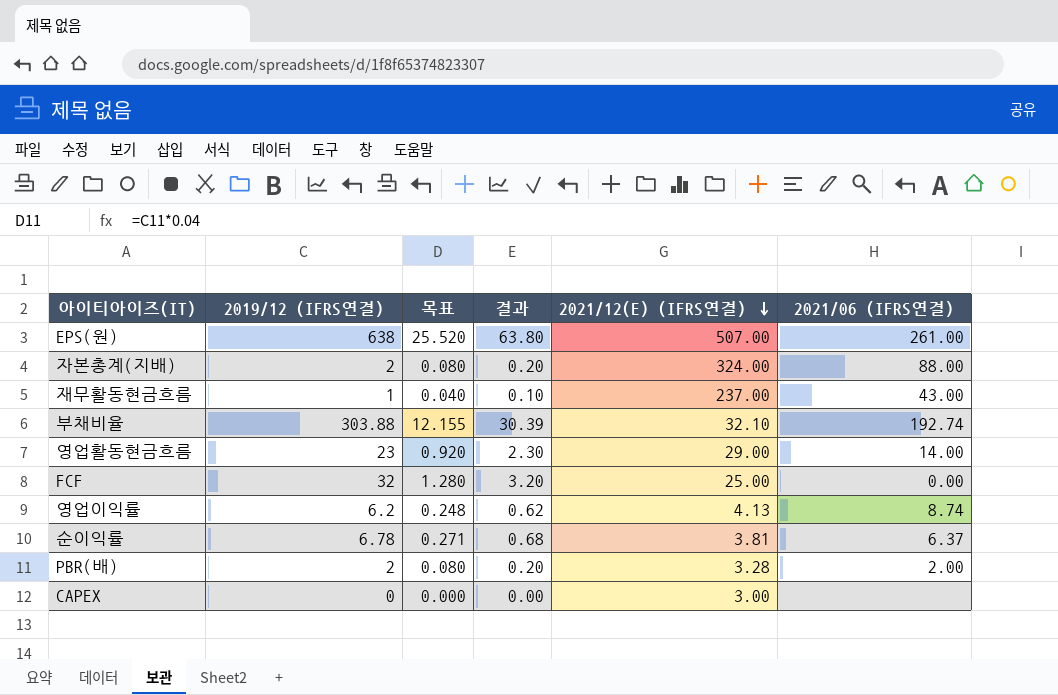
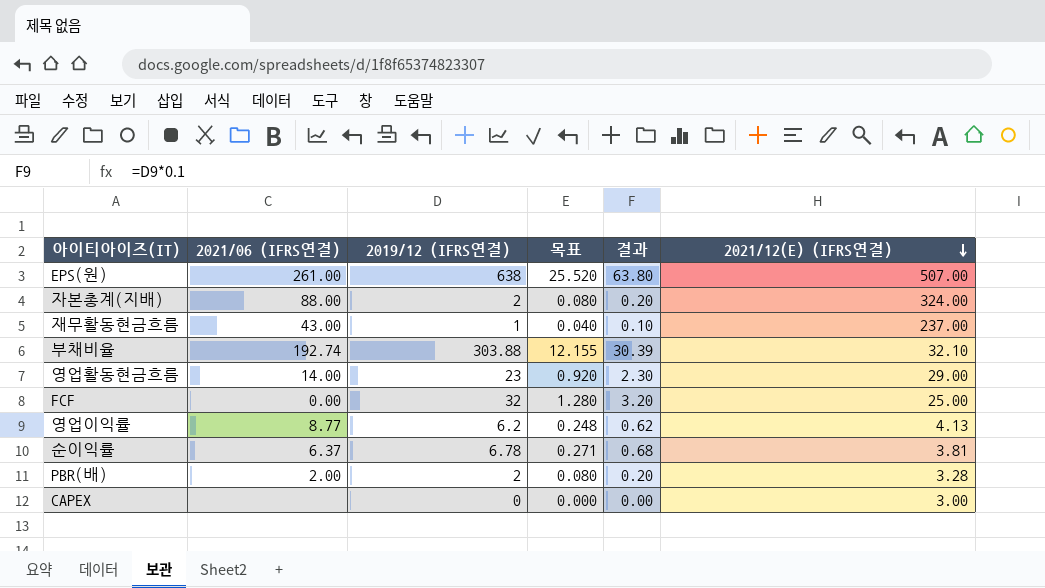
column 2021/06 (IFRS연결) | position: 6 -> 2
영업이익률 | 2021/06 (IFRS연결): 8.74 -> 8.77

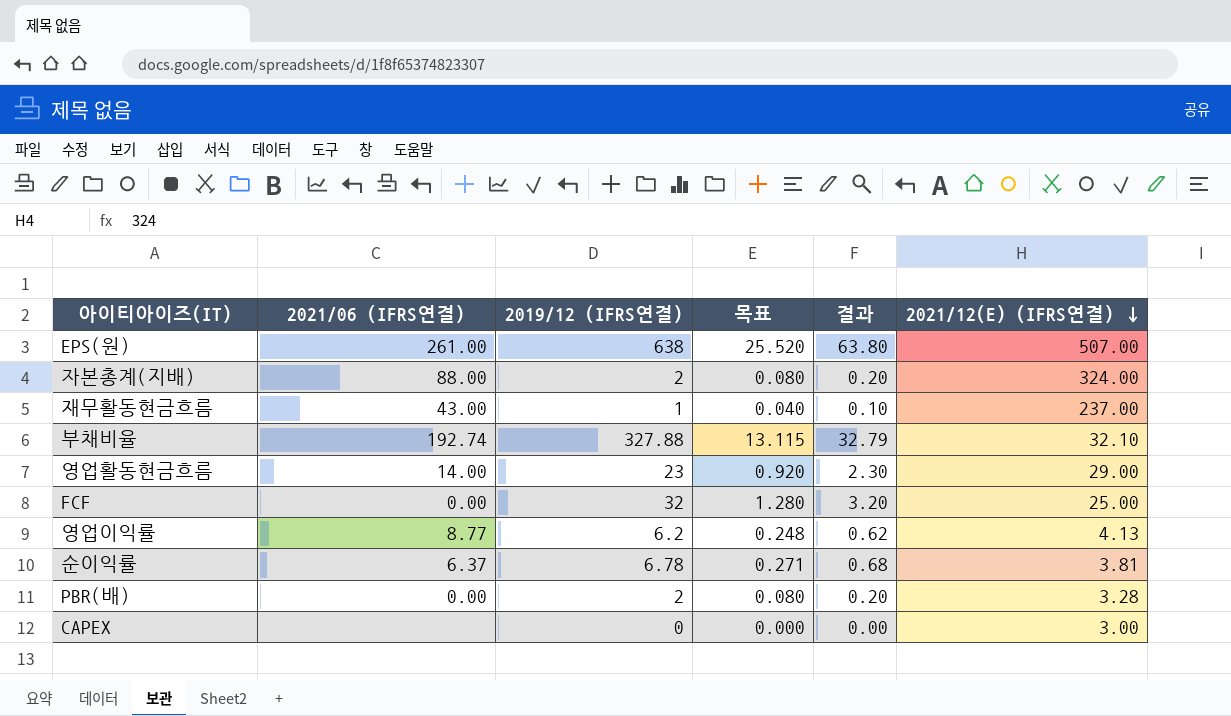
부채비율 | 2019/12 (IFRS연결): 303.88 -> 327.88
부채비율 | 목표: 12.155 -> 13.115
부채비율 | 결과: 30.39 -> 32.79
PBR(배) | 2021/06 (IFRS연결): 2.00 -> 0.00

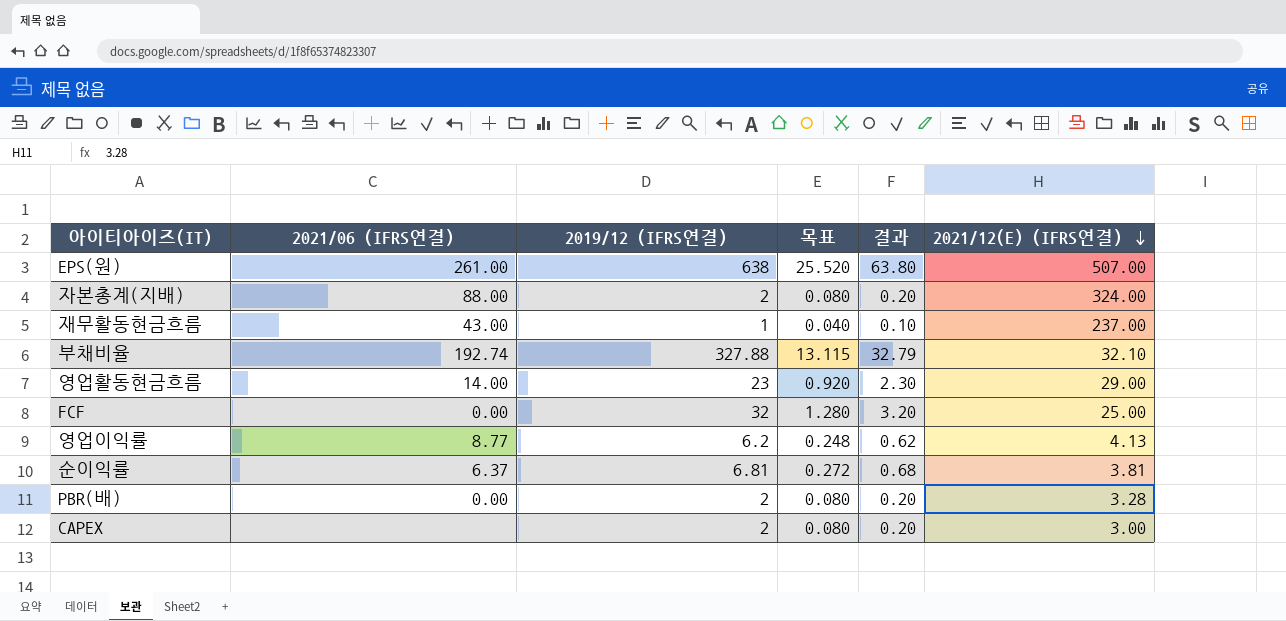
순이익률 | 2019/12 (IFRS연결): 6.78 -> 6.81
순이익률 | 목표: 0.271 -> 0.272
CAPEX | 2019/12 (IFRS연결): 0 -> 2
CAPEX | 목표: 0.000 -> 0.080
CAPEX | 결과: 0.00 -> 0.20

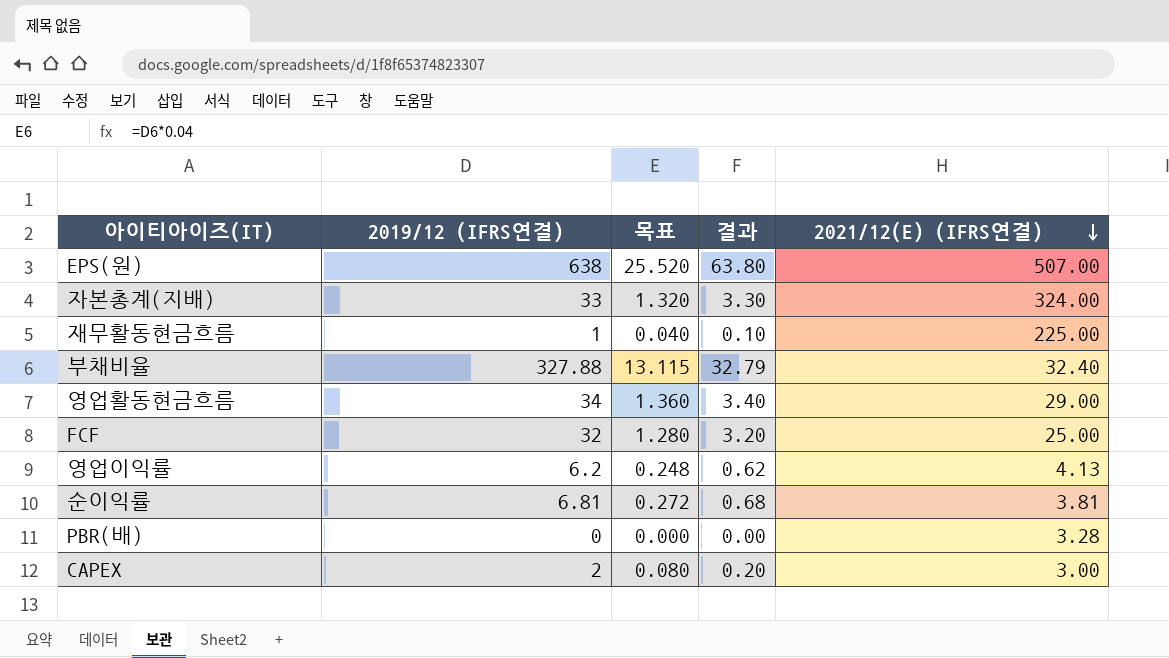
column 2021/06 (IFRS연결) | position: 2 -> none
자본총계(지배) | 2019/12 (IFRS연결): 2 -> 33
자본총계(지배) | 목표: 0.080 -> 1.320
자본총계(지배) | 결과: 0.20 -> 3.30
재무활동현금흐름 | 2021/12(E) (IFRS연결): 237.00 -> 225.00
부채비율 | 2021/12(E) (IFRS연결): 32.10 -> 32.40
영업활동현금흐름 | 2019/12 (IFRS연결): 23 -> 34
영업활동현금흐름 | 목표: 0.920 -> 1.360
영업활동현금흐름 | 결과: 2.30 -> 3.40
PBR(배) | 2019/12 (IFRS연결): 2 -> 0
PBR(배) | 목표: 0.080 -> 0.000
PBR(배) | 결과: 0.20 -> 0.00

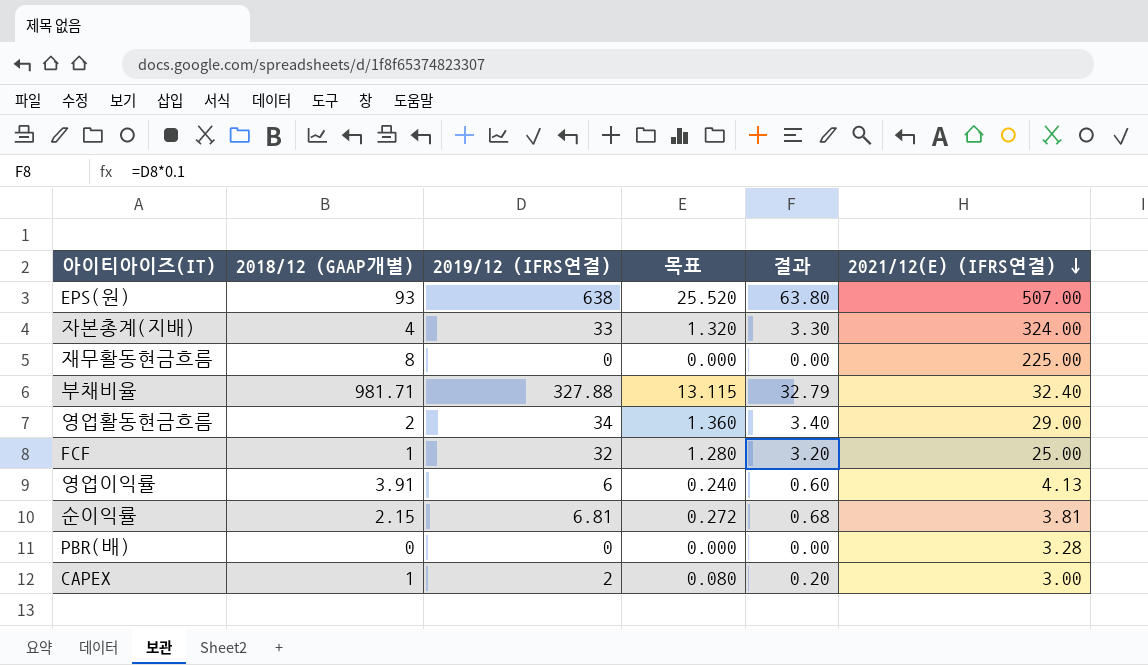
column 2018/12 (GAAP개별) | position: none -> 2
재무활동현금흐름 | 2019/12 (IFRS연결): 1 -> 0
재무활동현금흐름 | 목표: 0.040 -> 0.000
재무활동현금흐름 | 결과: 0.10 -> 0.00
영업이익률 | 2019/12 (IFRS연결): 6.2 -> 6
영업이익률 | 목표: 0.248 -> 0.240
영업이익률 | 결과: 0.62 -> 0.60

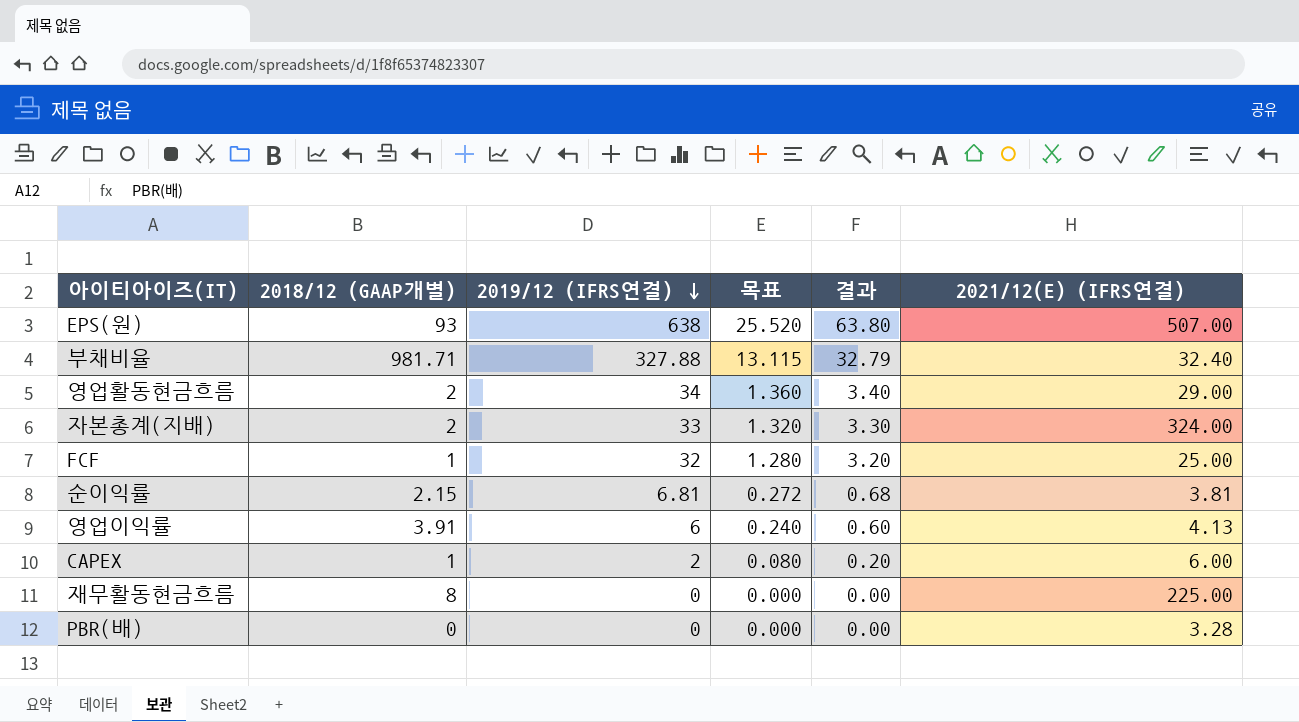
row order: 2021/12(E) (IFRS연결) descending -> 2019/12 (IFRS연결) descending
자본총계(지배) | 2018/12 (GAAP개별): 4 -> 2
CAPEX | 2021/12(E) (IFRS연결): 3.00 -> 6.00

